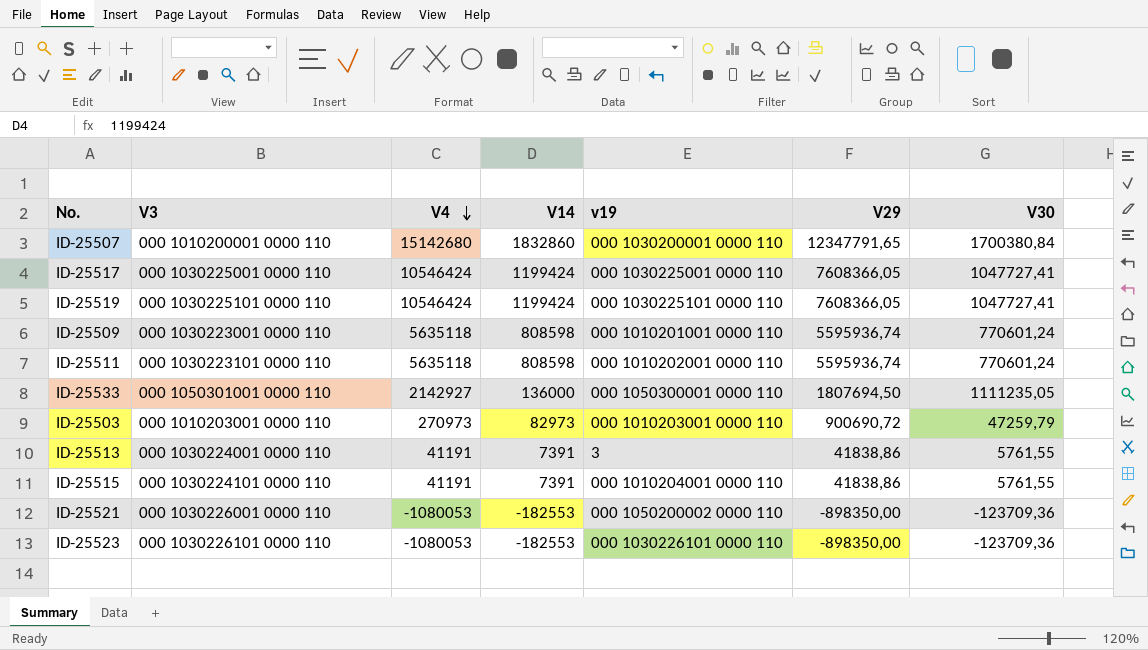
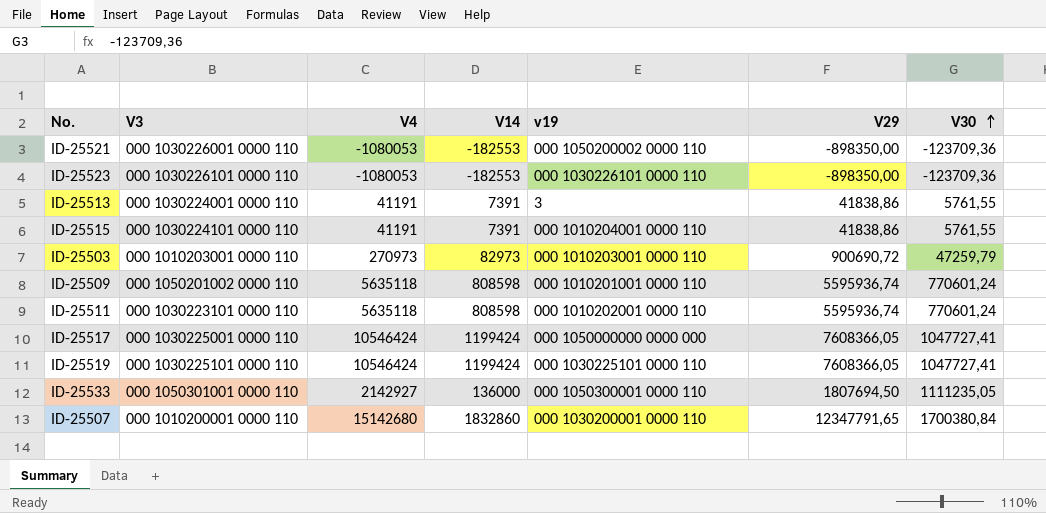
row order: V4 descending -> V30 ascending
ID-25509 | V3: 000 1030223001 0000 110 -> 000 1050201002 0000 110
ID-25517 | v19: 000 1030225001 0000 110 -> 000 1050000000 0000 000

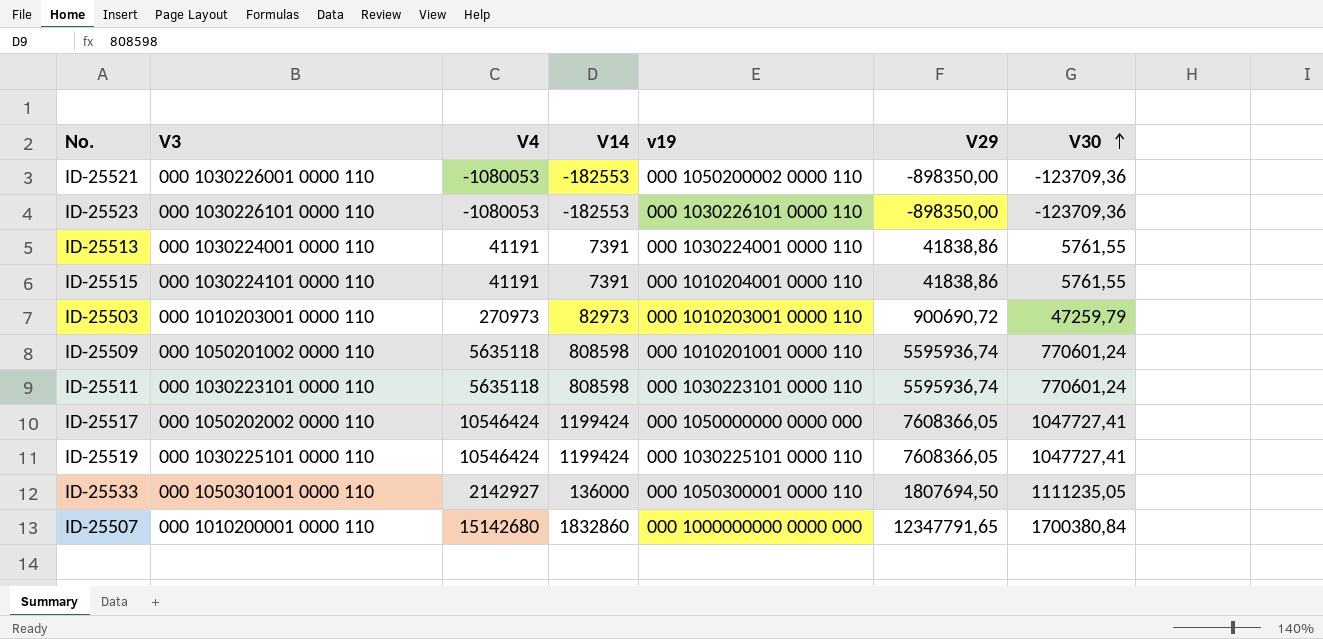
ID-25513 | v19: 3 -> 000 1030224001 0000 110
ID-25511 | v19: 000 1010202001 0000 110 -> 000 1030223101 0000 110
ID-25517 | V3: 000 1030225001 0000 110 -> 000 1050202002 0000 110
ID-25507 | v19: 000 1030200001 0000 110 -> 000 1000000000 0000 000

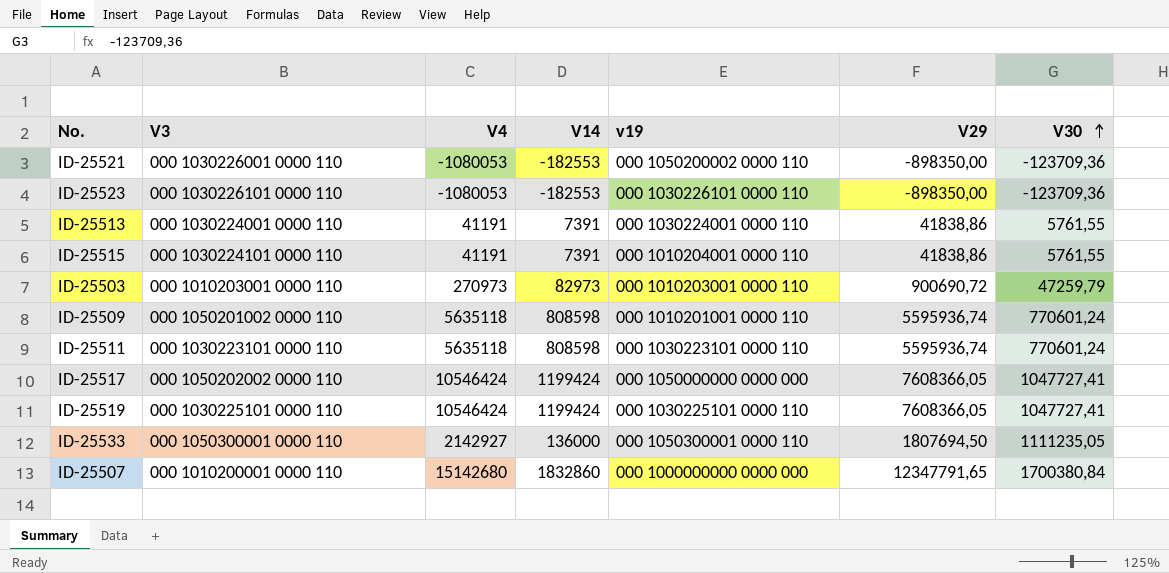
ID-25533 | V3: 000 1050301001 0000 110 -> 000 1050300001 0000 110

